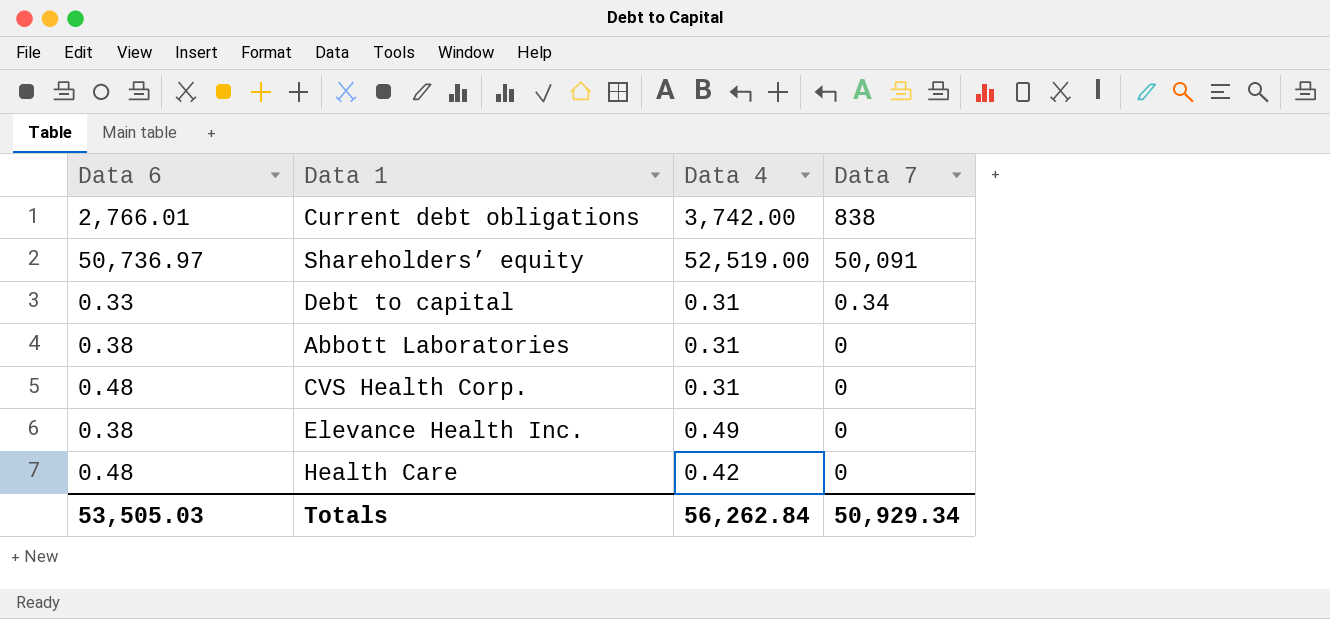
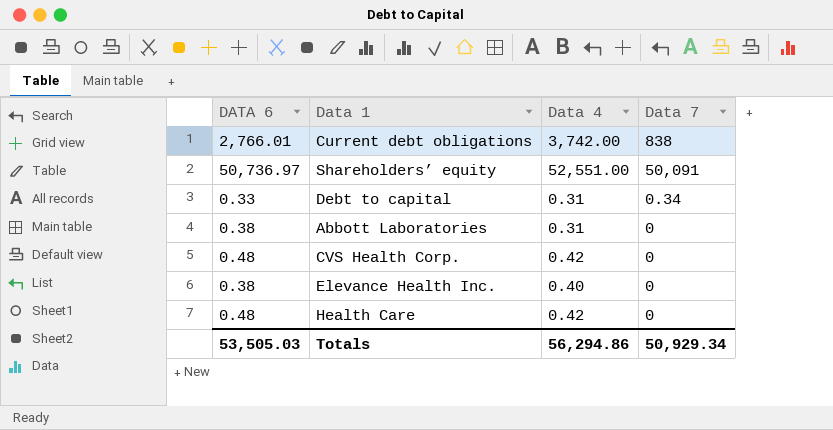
column name: Data 6 -> DATA 6
Shareholders’ equity | Data 4: 52,519.00 -> 52,551.00
CVS Health Corp. | Data 4: 0.31 -> 0.42
Elevance Health Inc. | Data 4: 0.49 -> 0.40
Totals | Data 4: 56,262.84 -> 56,294.86

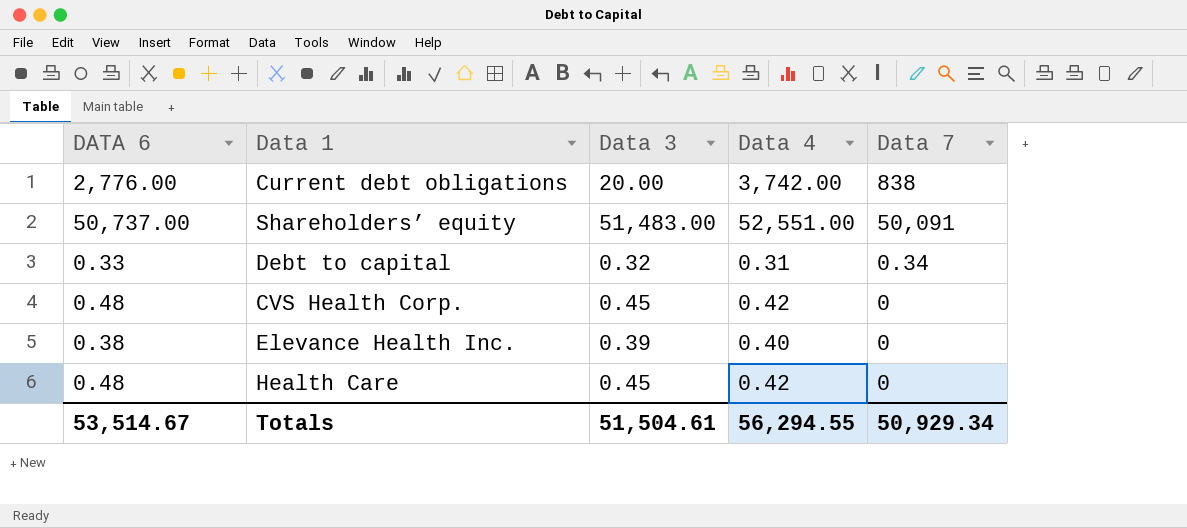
column Data 3 | position: none -> 3
row Abbott Laboratories: 0.38 | 0.31 | 0 -> none
Current debt obligations | DATA 6: 2,766.01 -> 2,776.00
Shareholders’ equity | DATA 6: 50,736.97 -> 50,737.00
Totals | DATA 6: 53,505.03 -> 53,514.67
Totals | Data 4: 56,294.86 -> 56,294.55

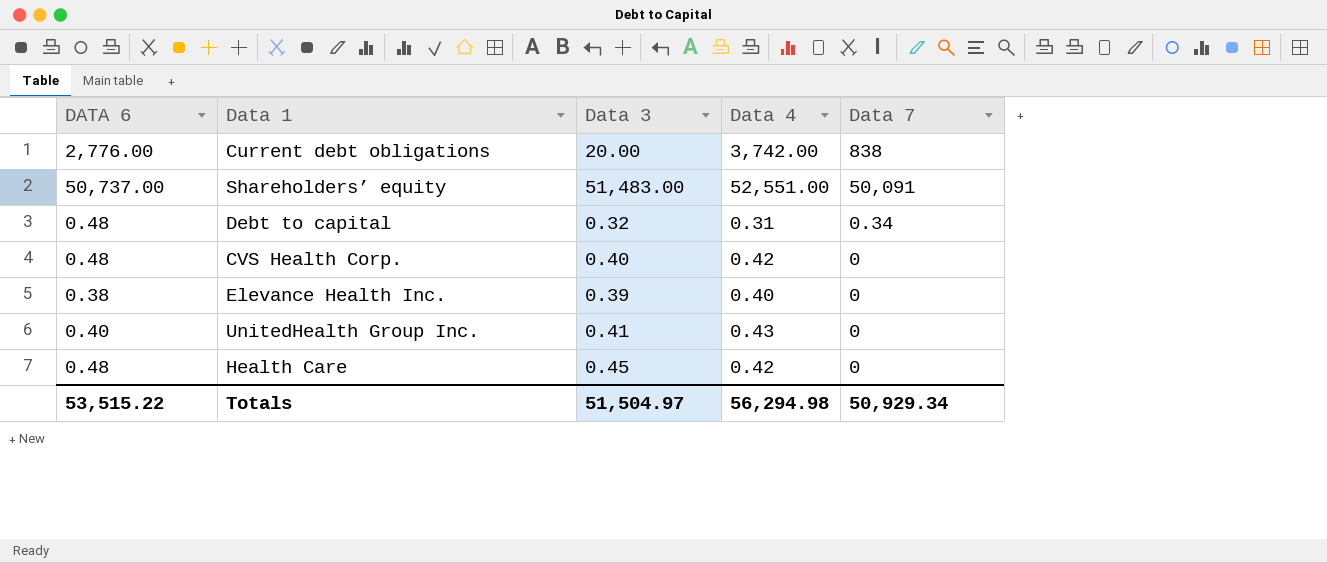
Debt to capital | DATA 6: 0.33 -> 0.48
CVS Health Corp. | Data 3: 0.45 -> 0.40
row UnitedHealth Group Inc.: none -> 0.40 | 0.41 | 0.43 | 0
Totals | DATA 6: 53,514.67 -> 53,515.22
Totals | Data 3: 51,504.61 -> 51,504.97
Totals | Data 4: 56,294.55 -> 56,294.98

